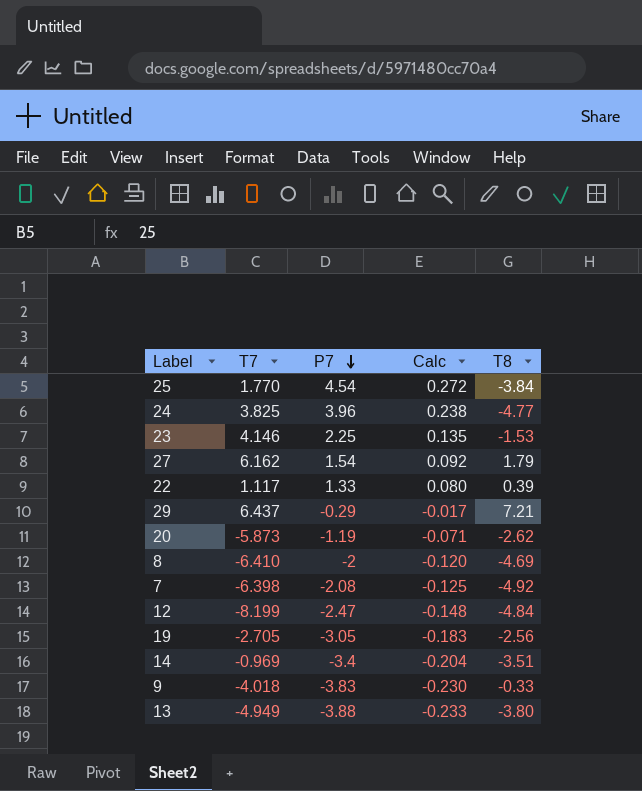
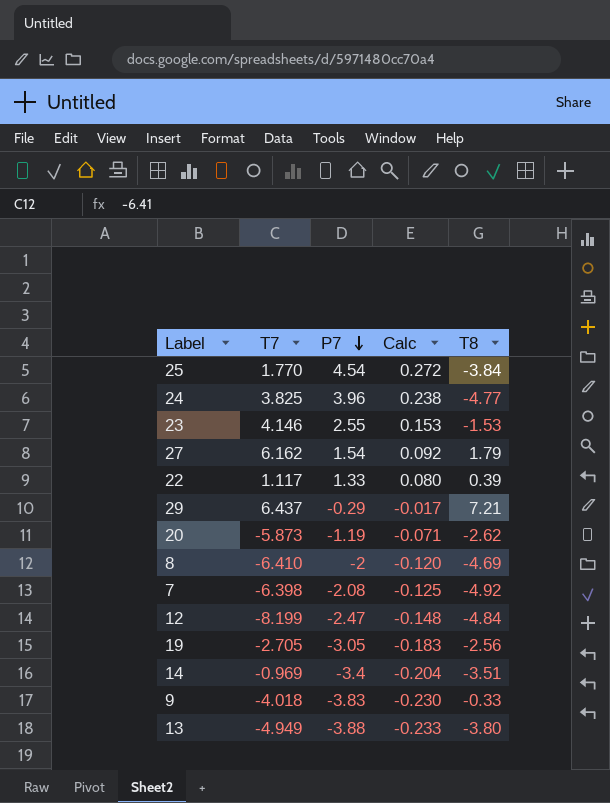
23 | P7: 2.25 -> 2.55
23 | Calc: 0.135 -> 0.153

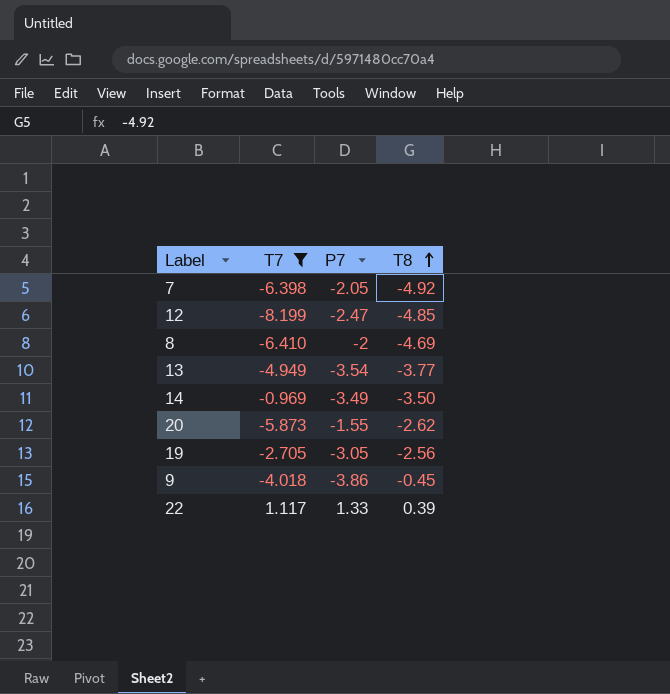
filter: none -> T7 <= 1.117
row order: P7 descending -> T8 ascending
column Calc | formula: [P7] * 0.06 -> none
7 | P7: -2.08 -> -2.05
12 | T8: -4.84 -> -4.85
13 | P7: -3.88 -> -3.54
13 | T8: -3.80 -> -3.77
14 | P7: -3.4 -> -3.49
14 | T8: -3.51 -> -3.50
20 | P7: -1.19 -> -1.55
9 | P7: -3.83 -> -3.86
9 | T8: -0.33 -> -0.45

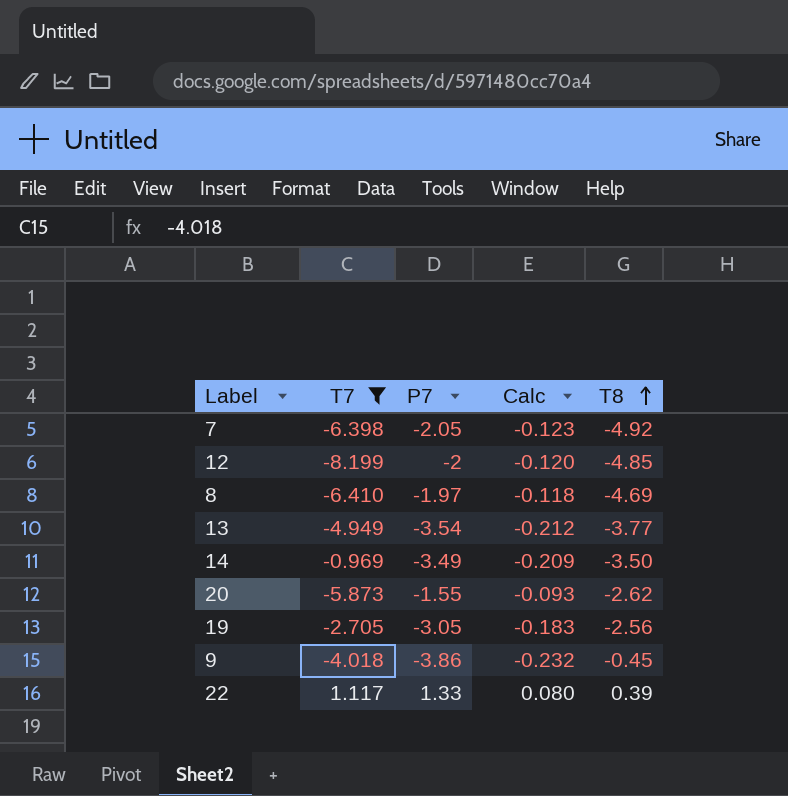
column Calc | formula: none -> [P7] * 0.06
12 | P7: -2.47 -> -2
8 | P7: -2 -> -1.97

